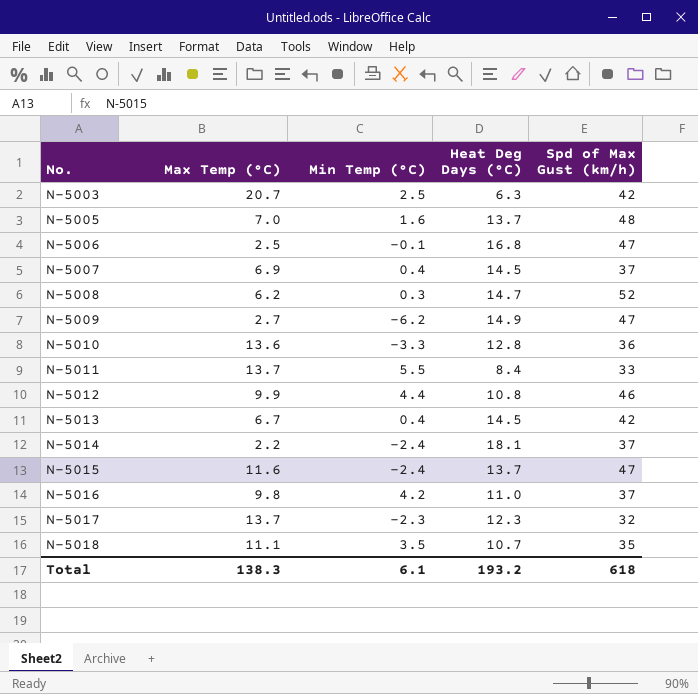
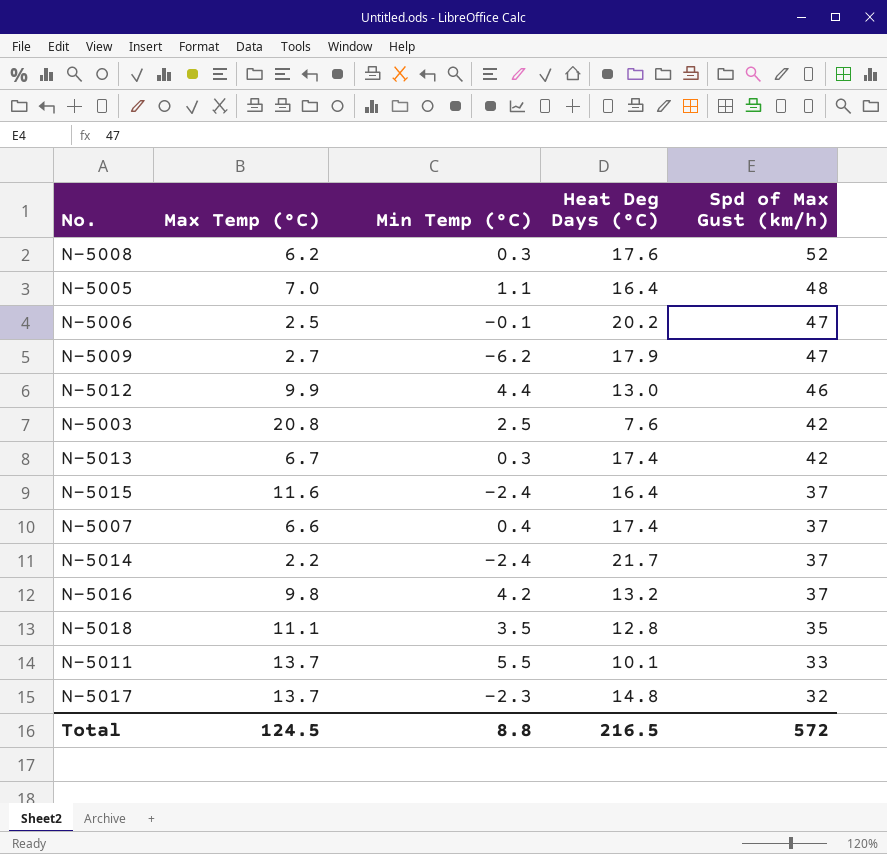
row order: No. ascending -> Spd of Max Gust (km/h) descending
row N-5010: 13.6 | -3.3 | 12.8 | 36 -> none
N-5008 | Heat Deg Days (°C): 14.7 -> 17.6
N-5005 | Min Temp (°C): 1.6 -> 1.1
N-5005 | Heat Deg Days (°C): 13.7 -> 16.4
N-5006 | Heat Deg Days (°C): 16.8 -> 20.2
N-5009 | Heat Deg Days (°C): 14.9 -> 17.9
N-5012 | Heat Deg Days (°C): 10.8 -> 13.0
N-5003 | Max Temp (°C): 20.7 -> 20.8
N-5003 | Heat Deg Days (°C): 6.3 -> 7.6
N-5013 | Min Temp (°C): 0.4 -> 0.3
N-5013 | Heat Deg Days (°C): 14.5 -> 17.4
N-5015 | Heat Deg Days (°C): 13.7 -> 16.4
N-5015 | Spd of Max Gust (km/h): 47 -> 37
N-5007 | Max Temp (°C): 6.9 -> 6.6
N-5007 | Heat Deg Days (°C): 14.5 -> 17.4
N-5014 | Heat Deg Days (°C): 18.1 -> 21.7
N-5016 | Heat Deg Days (°C): 11.0 -> 13.2
N-5018 | Heat Deg Days (°C): 10.7 -> 12.8
N-5011 | Heat Deg Days (°C): 8.4 -> 10.1
N-5017 | Heat Deg Days (°C): 12.3 -> 14.8
Total | Max Temp (°C): 138.3 -> 124.5
Total | Min Temp (°C): 6.1 -> 8.8
Total | Heat Deg Days (°C): 193.2 -> 216.5
Total | Spd of Max Gust (km/h): 618 -> 572

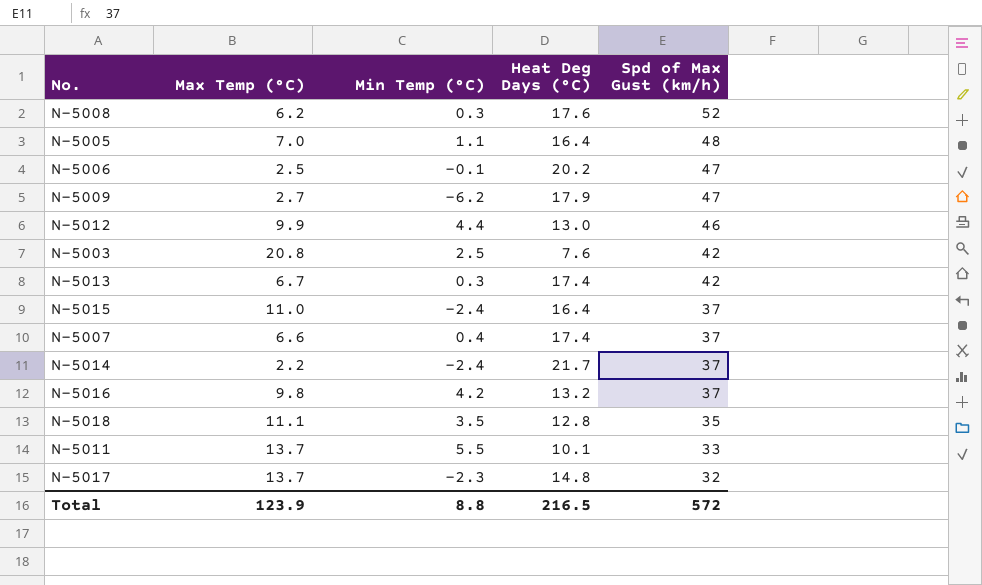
N-5015 | Max Temp (°C): 11.6 -> 11.0
Total | Max Temp (°C): 124.5 -> 123.9

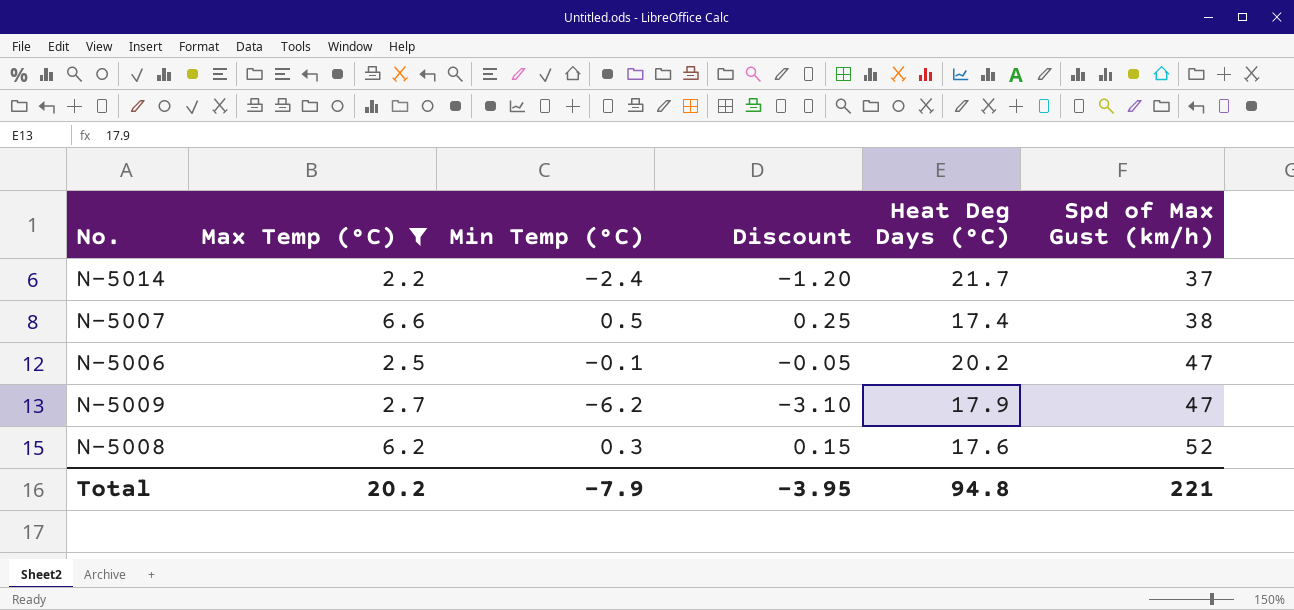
filter: none -> Max Temp (°C) <= 6.6
row order: Spd of Max Gust (km/h) descending -> Spd of Max Gust (km/h) ascending
column Discount | formula: none -> [Min Temp (°C)] * 0.5
N-5007 | Min Temp (°C): 0.4 -> 0.5
N-5007 | Spd of Max Gust (km/h): 37 -> 38
Total | Max Temp (°C): 123.9 -> 20.2
Total | Min Temp (°C): 8.8 -> -7.9
Total | Heat Deg Days (°C): 216.5 -> 94.8
Total | Spd of Max Gust (km/h): 572 -> 221

